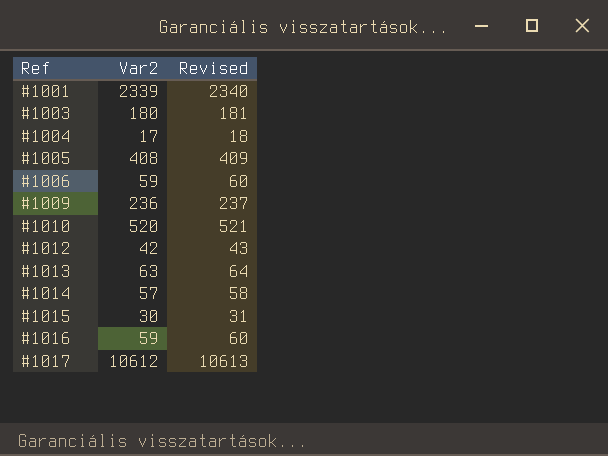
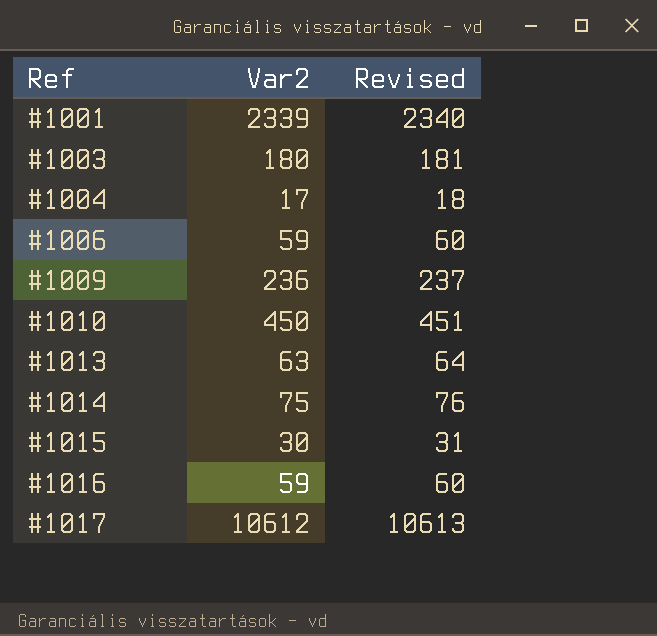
row #1005: 408 | 409 -> none
row #1012: 42 | 43 -> none
#1010 | Var2: 520 -> 450
#1010 | Revised: 521 -> 451
#1014 | Var2: 57 -> 75
#1014 | Revised: 58 -> 76

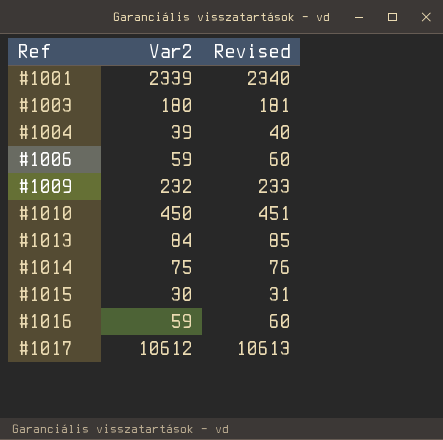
#1004 | Var2: 17 -> 39
#1004 | Revised: 18 -> 40
#1009 | Var2: 236 -> 232
#1009 | Revised: 237 -> 233
#1013 | Var2: 63 -> 84
#1013 | Revised: 64 -> 85

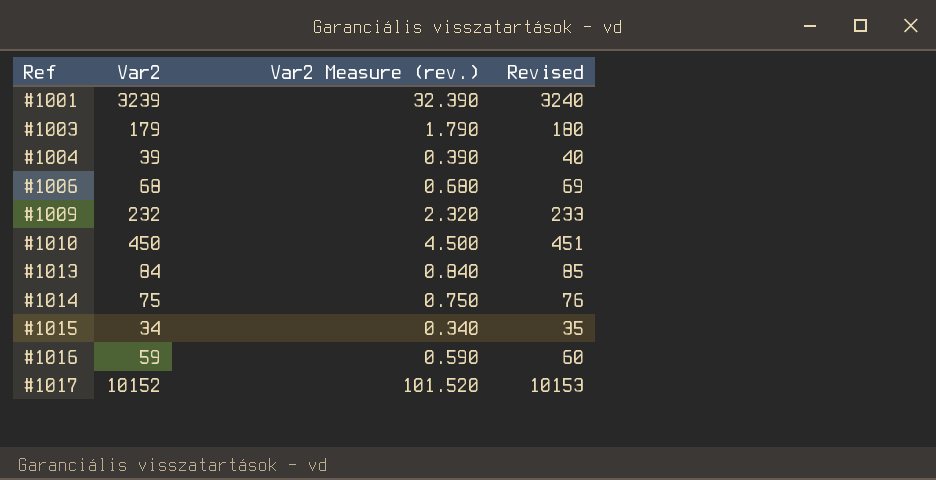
column Var2 Measure (rev.) | formula: none -> [Var2] * 0.01
#1001 | Var2: 2339 -> 3239
#1001 | Revised: 2340 -> 3240
#1003 | Var2: 180 -> 179
#1003 | Revised: 181 -> 180
#1006 | Var2: 59 -> 68
#1006 | Revised: 60 -> 69
#1015 | Var2: 30 -> 34
#1015 | Revised: 31 -> 35
#1017 | Var2: 10612 -> 10152
#1017 | Revised: 10613 -> 10153

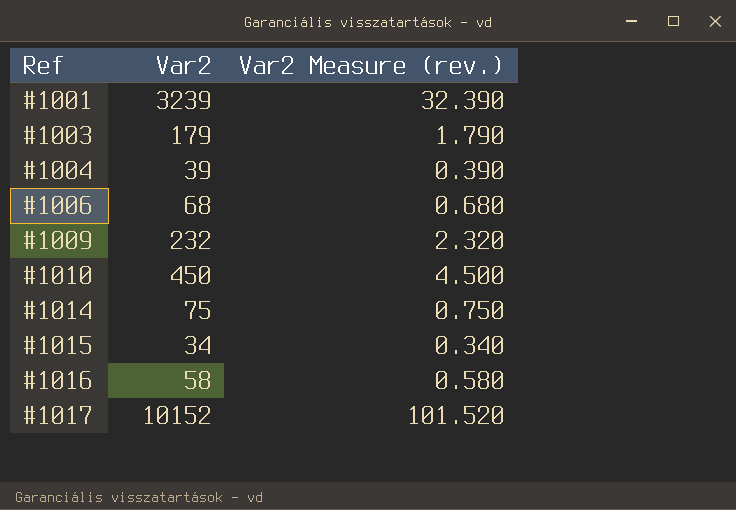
column Revised | formula: [Var2] + 1 -> none
row #1013: 84 | 0.840 | 85 -> none
#1016 | Var2: 59 -> 58
#1016 | Var2 Measure (rev.): 0.590 -> 0.580

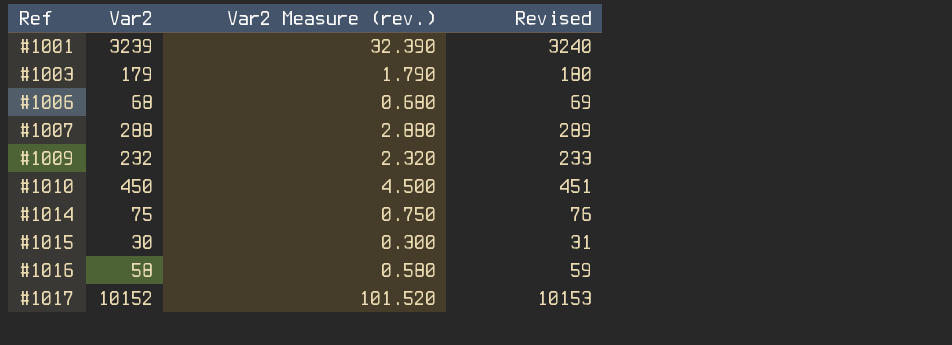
column Revised | formula: none -> [Var2] + 1
row #1004: 39 | 0.390 -> none
row #1007: none -> 288 | 2.880 | 289
#1015 | Var2: 34 -> 30
#1015 | Var2 Measure (rev.): 0.340 -> 0.300

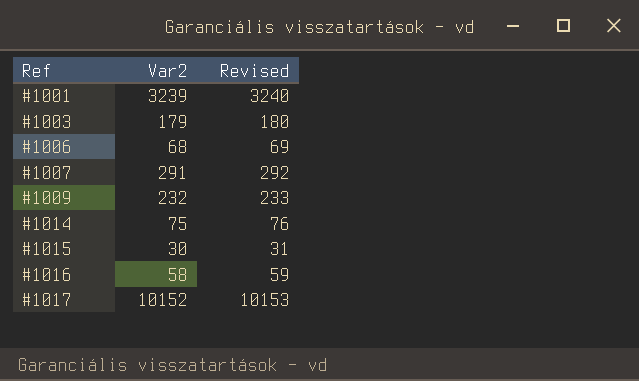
column Var2 Measure (rev.) | formula: [Var2] * 0.01 -> none
row #1010: 450 | 4.500 | 451 -> none
#1007 | Var2: 288 -> 291
#1007 | Revised: 289 -> 292

